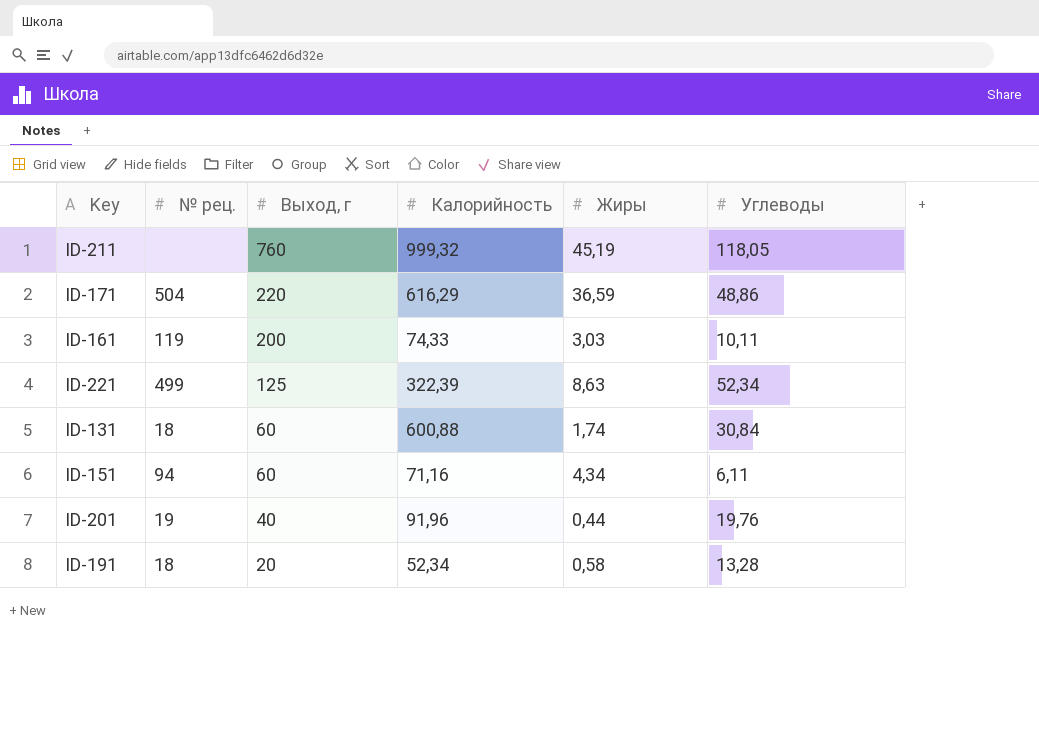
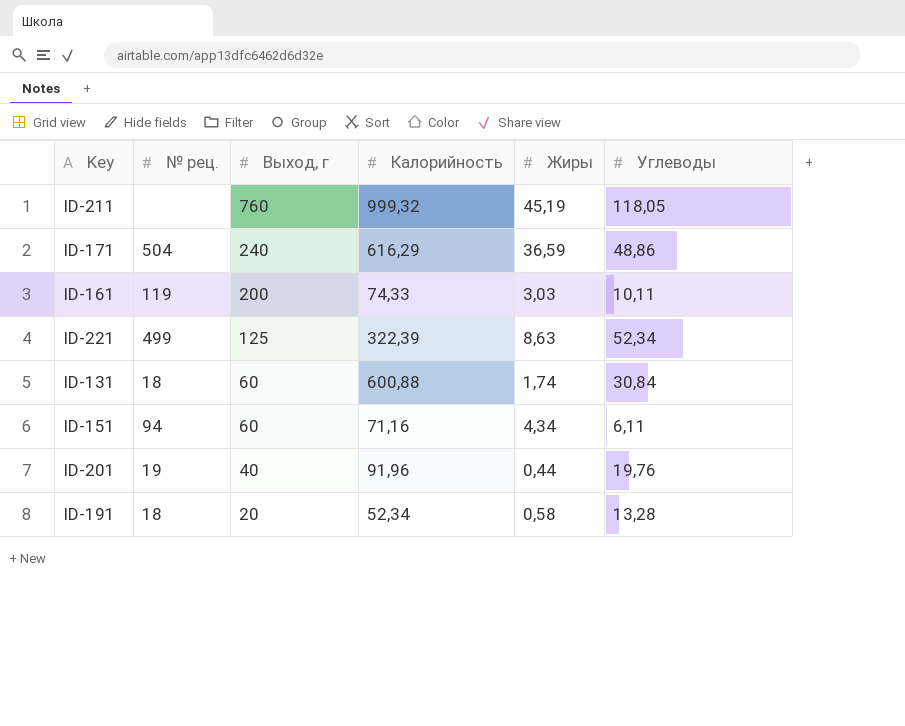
ID-171 | Выход, г: 220 -> 240

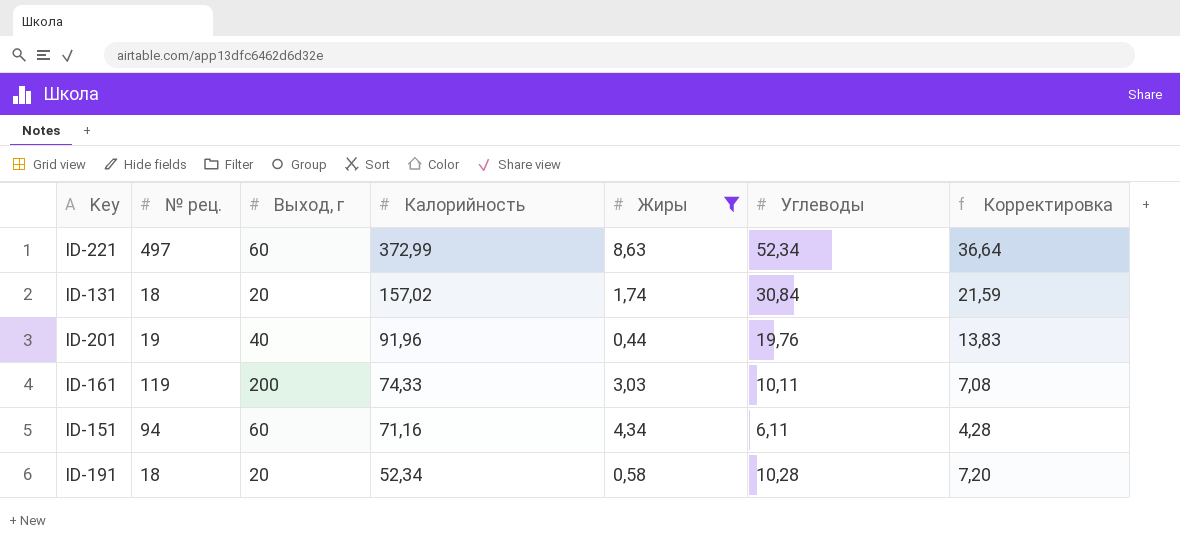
filter: none -> Жиры <= 8,63
row order: Выход, г descending -> Калорийность descending
column Корректировка | formula: none -> [Углеводы] * 0,7
ID-221 | № рец.: 499 -> 497
ID-221 | Выход, г: 125 -> 60
ID-221 | Калорийность: 322,39 -> 372,99
ID-131 | Выход, г: 60 -> 20
ID-131 | Калорийность: 600,88 -> 157,02
ID-191 | Углеводы: 13,28 -> 10,28

